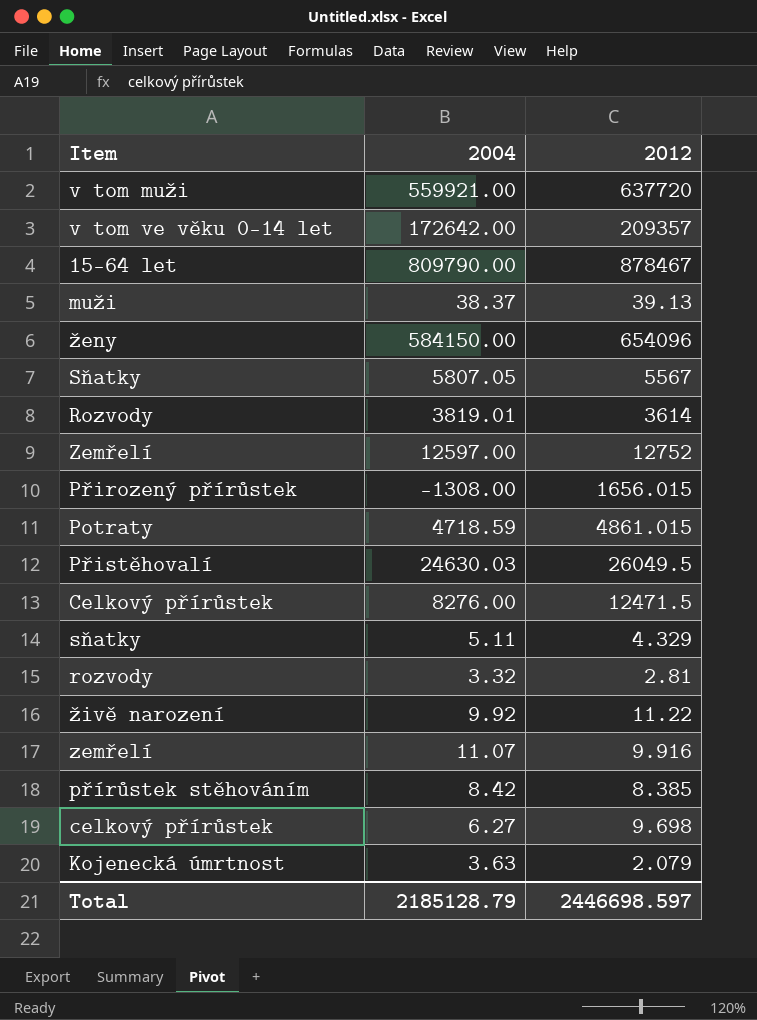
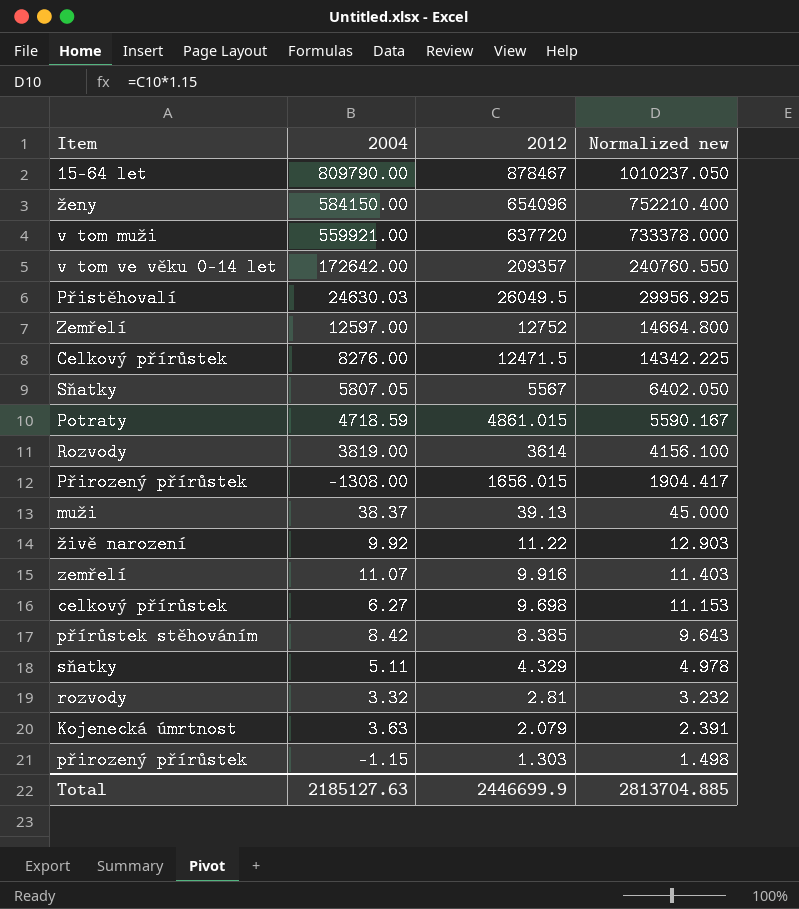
row order: none -> 2012 descending
column Normalized new | formula: none -> [2012] * 1.15
Rozvody | 2004: 3819.01 -> 3819.00
row přirozený přírůstek: none -> -1.15 | 1.303 | 1.498
Total | 2004: 2185128.79 -> 2185127.63
Total | 2012: 2446698.597 -> 2446699.9

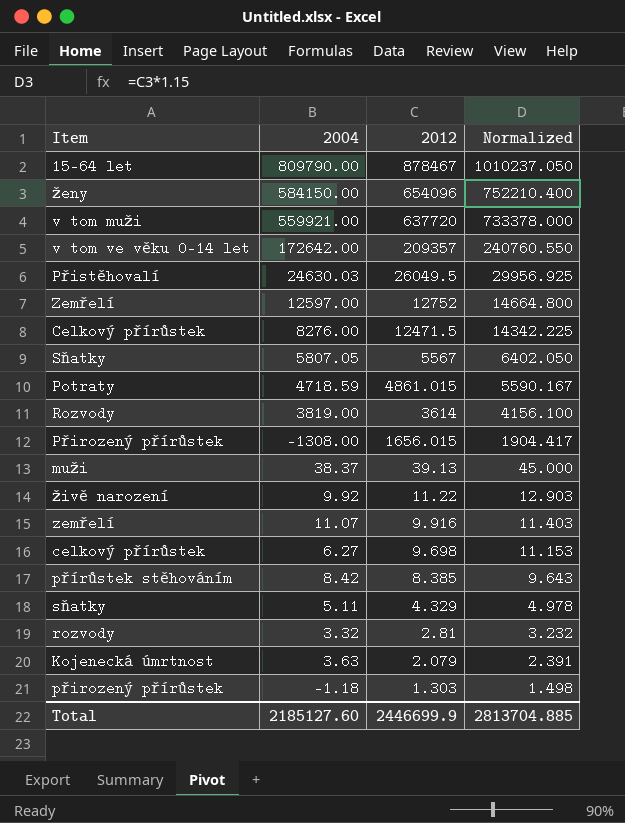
column name: Normalized new -> Normalized
přirozený přírůstek | 2004: -1.15 -> -1.18
Total | 2004: 2185127.63 -> 2185127.60

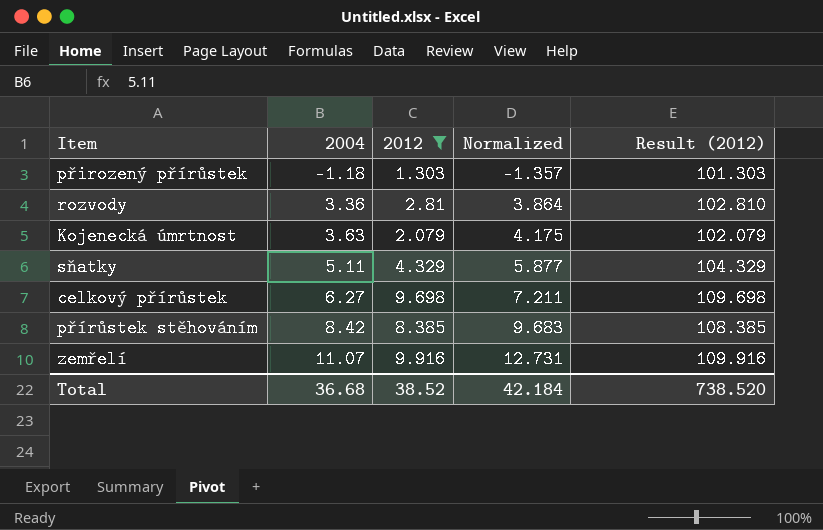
filter: none -> 2012 <= 9.916
row order: 2012 descending -> 2004 ascending
column Normalized | formula: [2012] * 1.15 -> [2004] * 1.15
column Result (2012) | formula: none -> [2012] + 100
rozvody | 2004: 3.32 -> 3.36
Total | 2004: 2185127.60 -> 36.68
Total | 2012: 2446699.9 -> 38.52
Total | Normalized: 2813704.885 -> 42.184

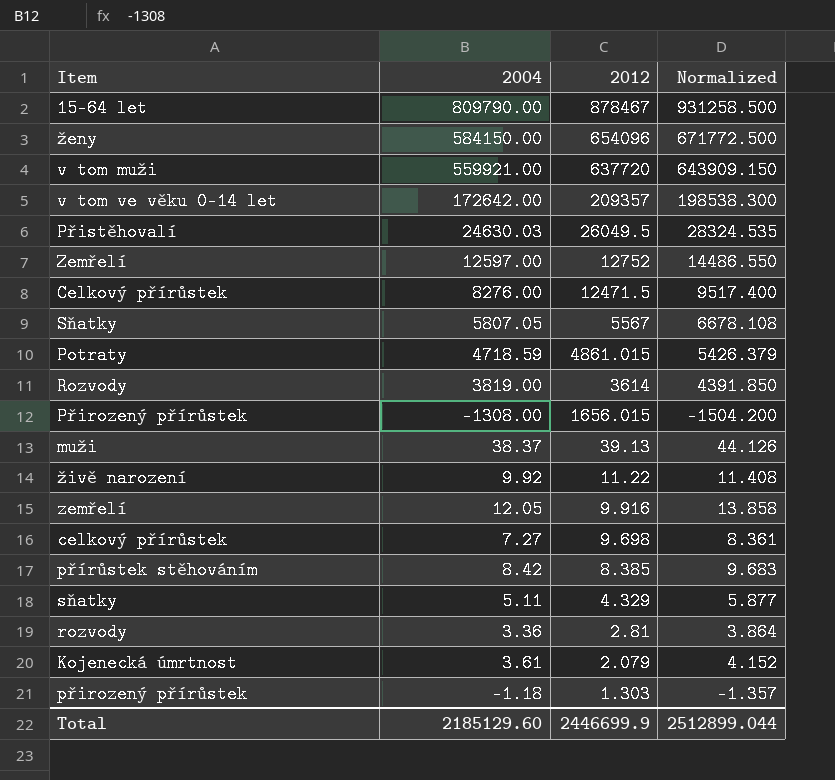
filter: 2012 <= 9.916 -> none
row order: 2004 ascending -> 2012 descending
column Result (2012) | formula: [2012] + 100 -> none
zemřelí | 2004: 11.07 -> 12.05
zemřelí | Normalized: 12.731 -> 13.858
celkový přírůstek | 2004: 6.27 -> 7.27
celkový přírůstek | Normalized: 7.211 -> 8.361
Kojenecká úmrtnost | 2004: 3.63 -> 3.61
Kojenecká úmrtnost | Normalized: 4.175 -> 4.152
Total | 2004: 36.68 -> 2185129.60
Total | 2012: 38.52 -> 2446699.9
Total | Normalized: 42.184 -> 2512899.044

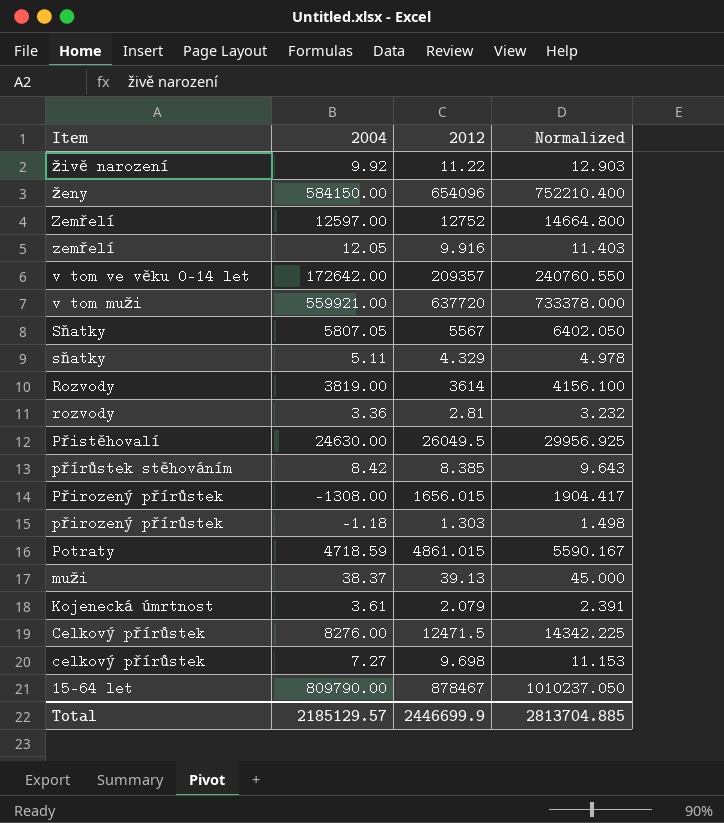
row order: 2012 descending -> Item descending
column Normalized | formula: [2004] * 1.15 -> [2012] * 1.15
Přistěhovalí | 2004: 24630.03 -> 24630.00
Total | 2004: 2185129.60 -> 2185129.57
Total | Normalized: 2512899.044 -> 2813704.885

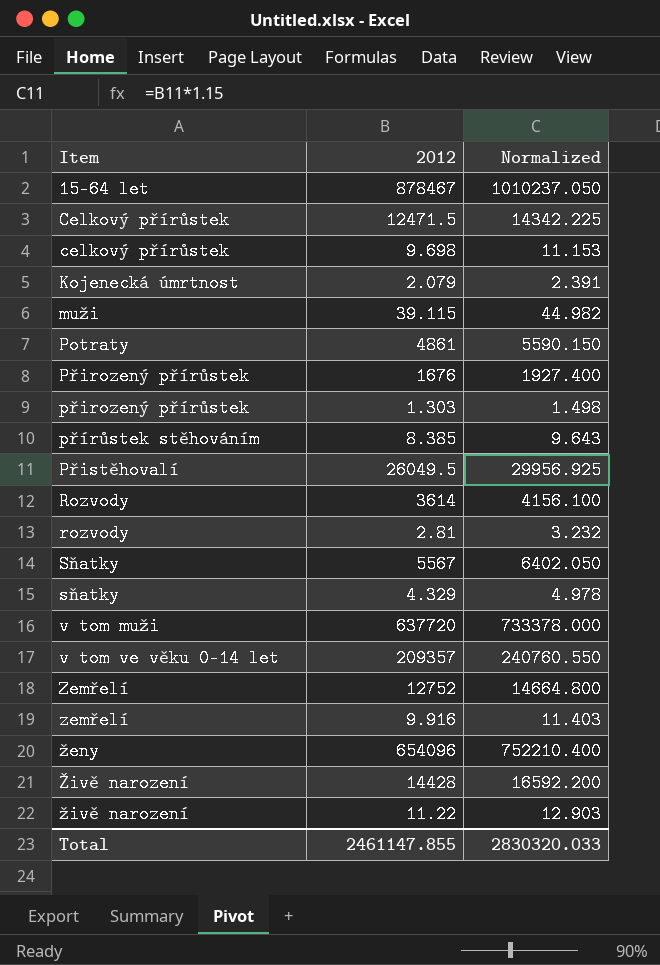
row order: Item descending -> Item ascending
column 2004 | position: 2 -> none
muži | 2012: 39.13 -> 39.115
muži | Normalized: 45.000 -> 44.982
Potraty | 2012: 4861.015 -> 4861
Potraty | Normalized: 5590.167 -> 5590.150
Přirozený přírůstek | 2012: 1656.015 -> 1676
Přirozený přírůstek | Normalized: 1904.417 -> 1927.400
row Živě narození: none -> 14428 | 16592.200
Total | 2012: 2446699.9 -> 2461147.855
Total | Normalized: 2813704.885 -> 2830320.033

